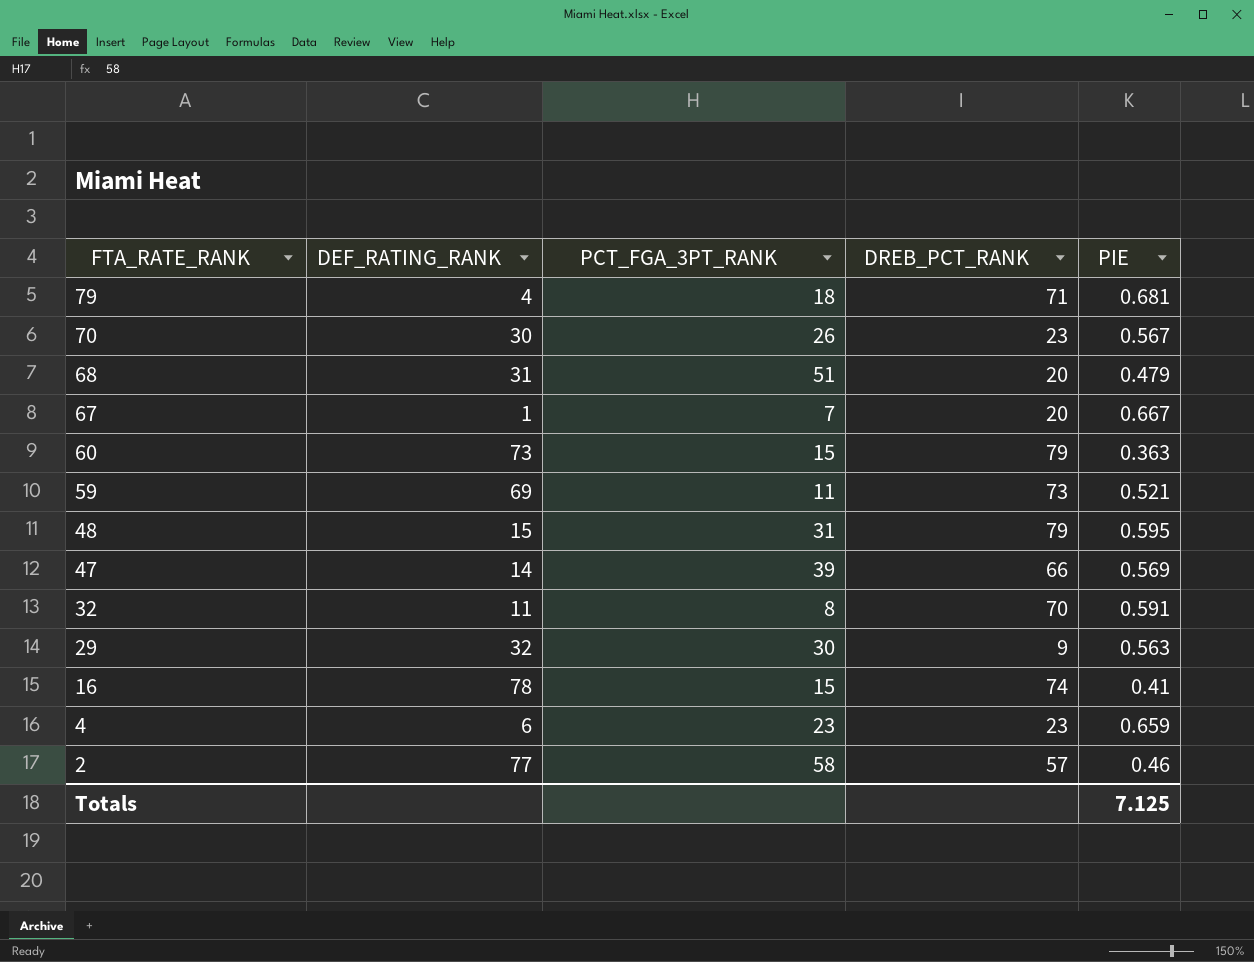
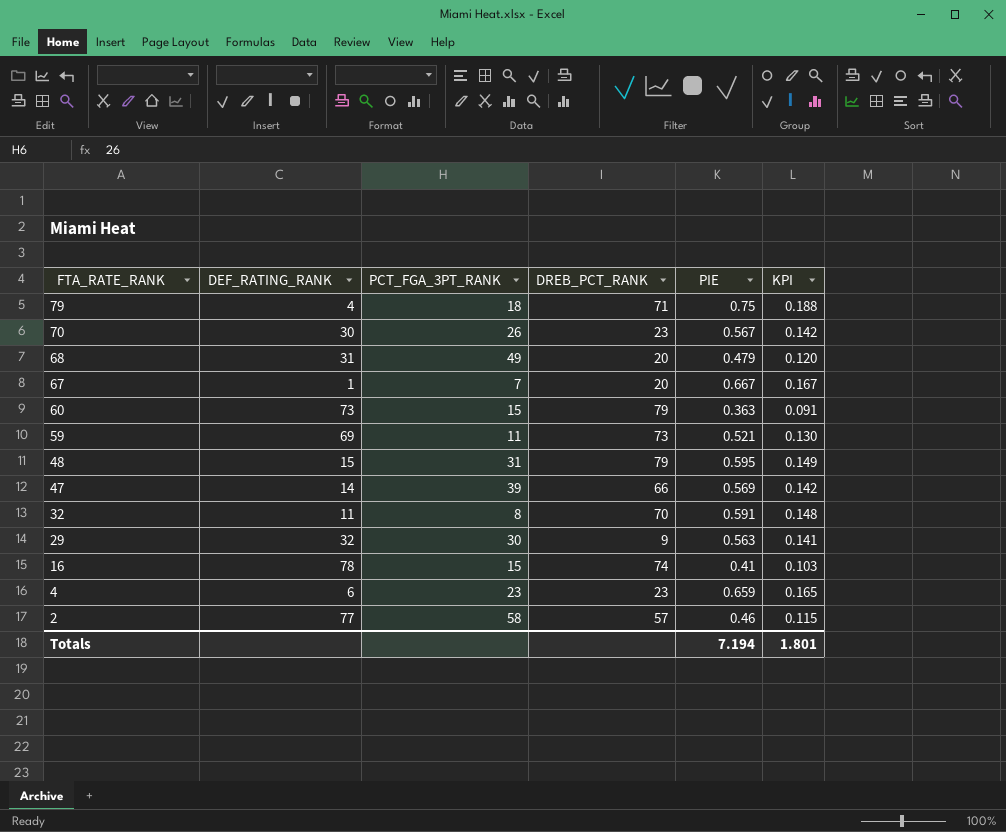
column KPI | formula: none -> [PIE] * 0.25
79 | PIE: 0.681 -> 0.75
68 | PCT_FGA_3PT_RANK: 51 -> 49
Totals | PIE: 7.125 -> 7.194

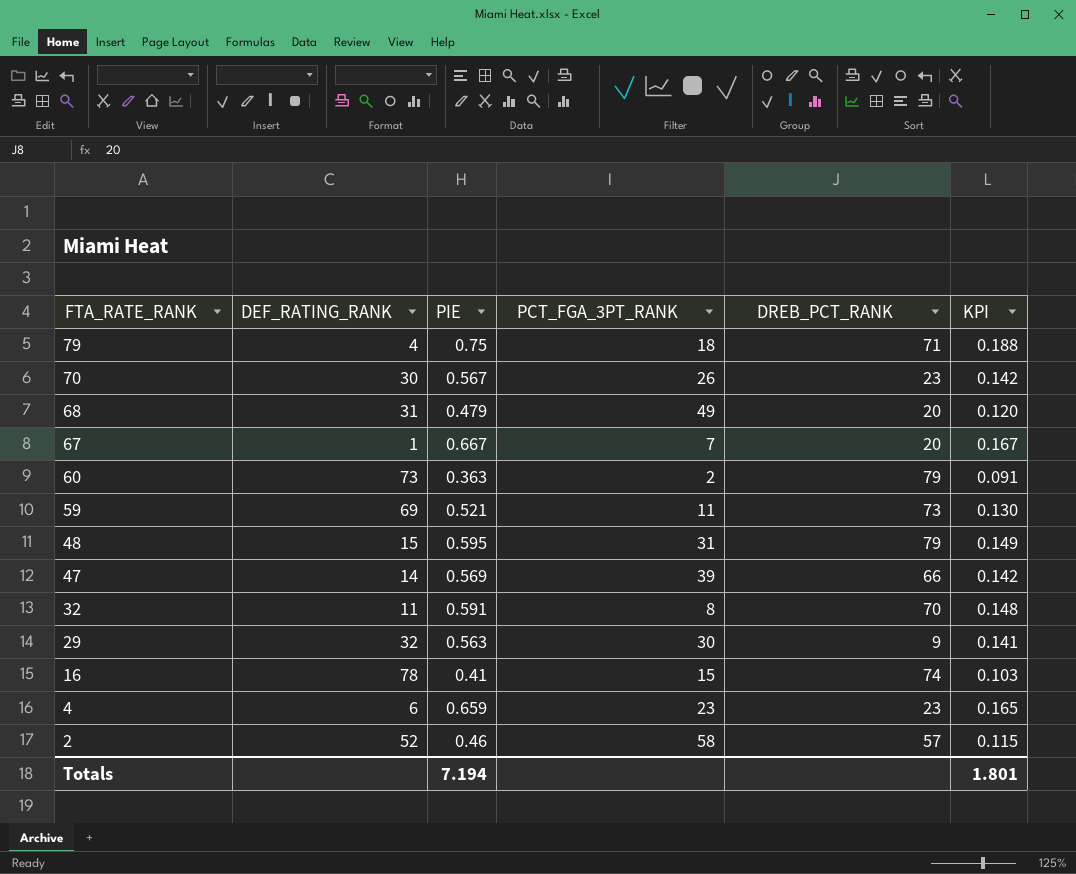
column PIE | position: 5 -> 3
60 | PCT_FGA_3PT_RANK: 15 -> 2
2 | DEF_RATING_RANK: 77 -> 52

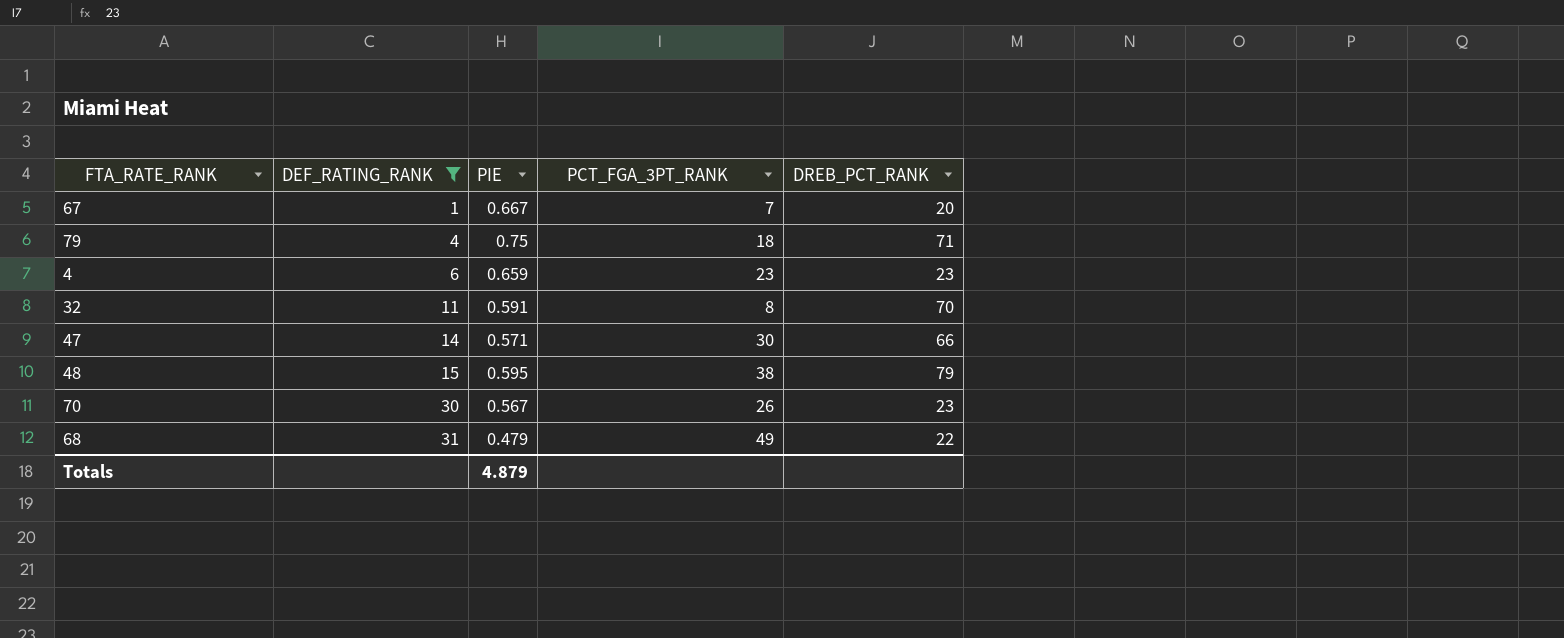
filter: none -> DEF_RATING_RANK <= 31
row order: FTA_RATE_RANK descending -> DEF_RATING_RANK ascending
column KPI | formula: [PIE] * 0.25 -> none
47 | PIE: 0.569 -> 0.571
47 | PCT_FGA_3PT_RANK: 39 -> 30
48 | PCT_FGA_3PT_RANK: 31 -> 38
68 | DREB_PCT_RANK: 20 -> 22
Totals | PIE: 7.194 -> 4.879

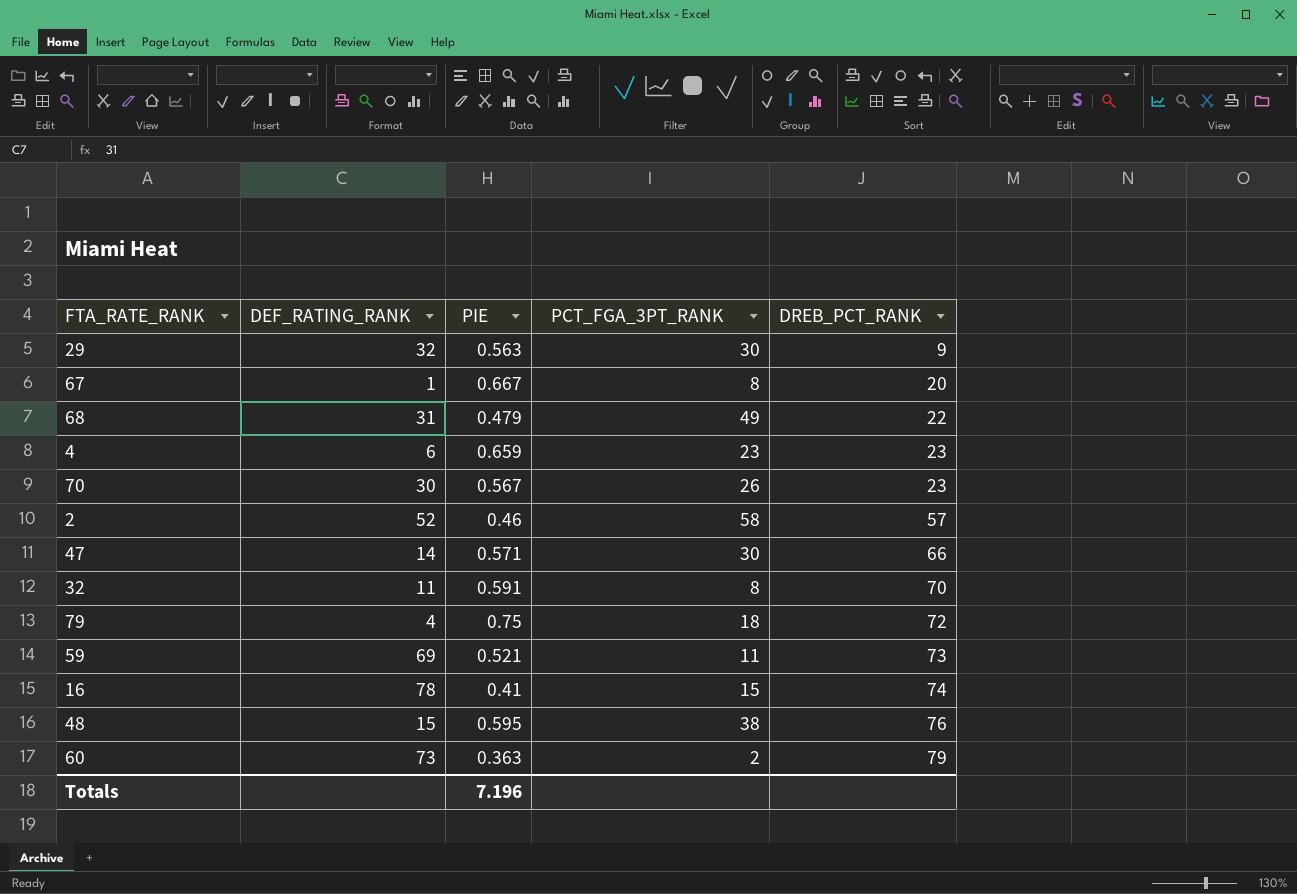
filter: DEF_RATING_RANK <= 31 -> none
row order: DEF_RATING_RANK ascending -> DREB_PCT_RANK ascending
67 | PCT_FGA_3PT_RANK: 7 -> 8
79 | DREB_PCT_RANK: 71 -> 72
48 | DREB_PCT_RANK: 79 -> 76
Totals | PIE: 4.879 -> 7.196

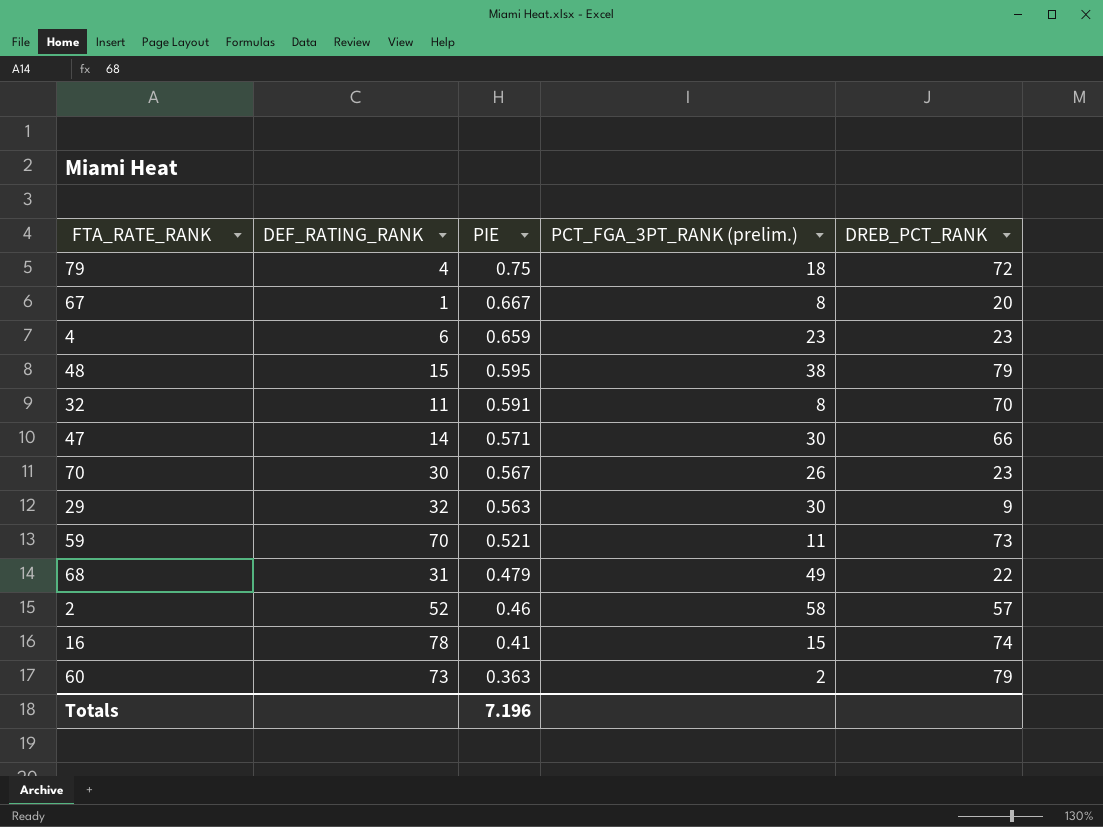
row order: DREB_PCT_RANK ascending -> PIE descending
column name: PCT_FGA_3PT_RANK -> PCT_FGA_3PT_RANK (prelim.)
48 | DREB_PCT_RANK: 76 -> 79
59 | DEF_RATING_RANK: 69 -> 70

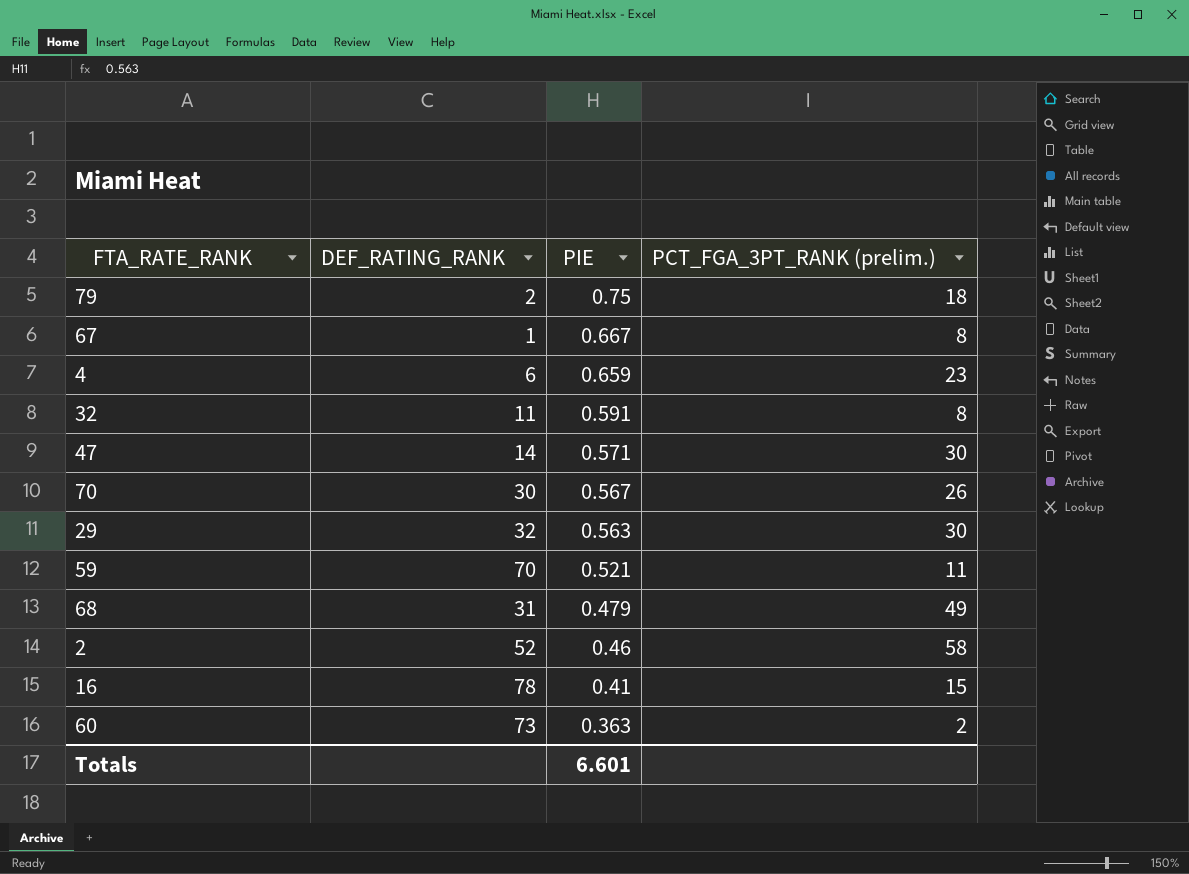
column DREB_PCT_RANK | position: 5 -> none
row 48: 15 | 0.595 | 38 | 79 -> none
79 | DEF_RATING_RANK: 4 -> 2
Totals | PIE: 7.196 -> 6.601

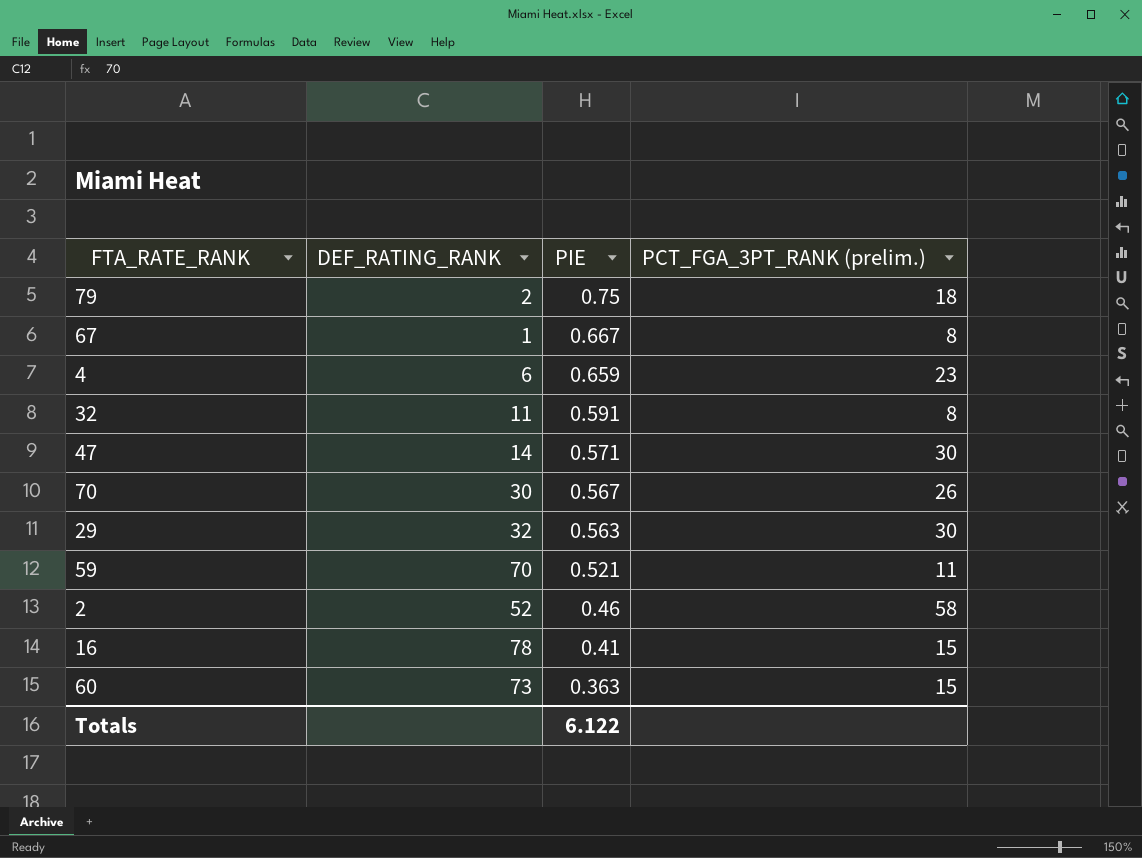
row 68: 31 | 0.479 | 49 -> none
60 | PCT_FGA_3PT_RANK (prelim.): 2 -> 15
Totals | PIE: 6.601 -> 6.122

